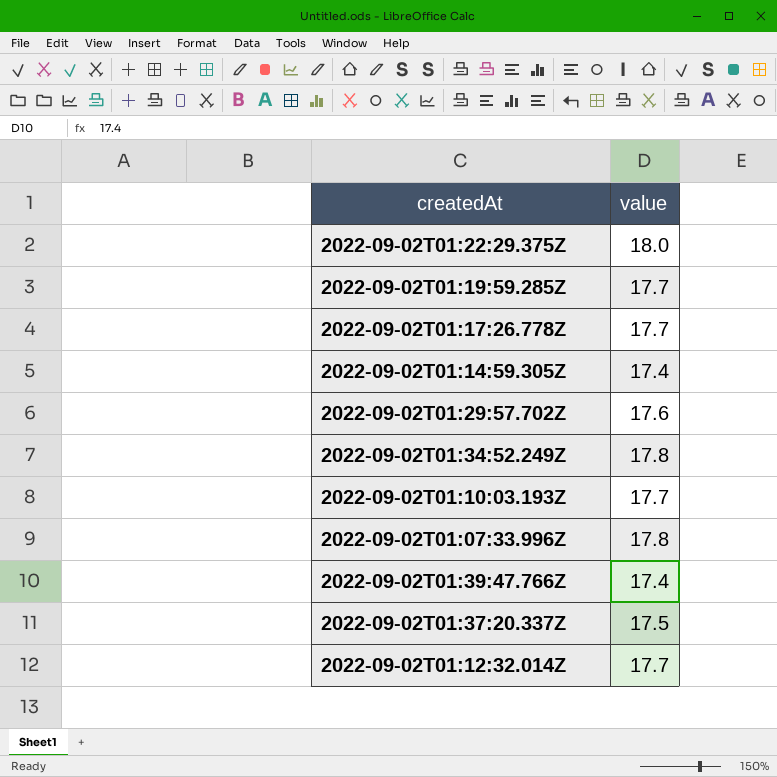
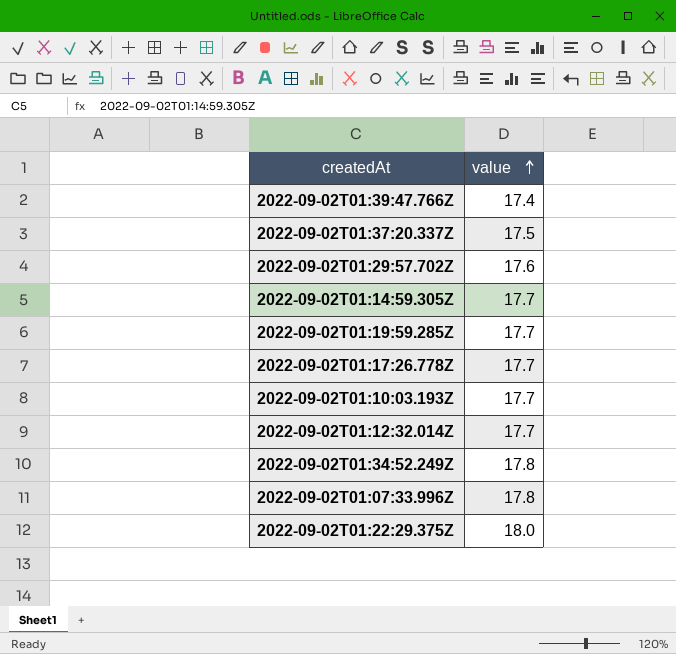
row order: none -> value ascending
2022-09-02T01:14:59.305Z | value: 17.4 -> 17.7

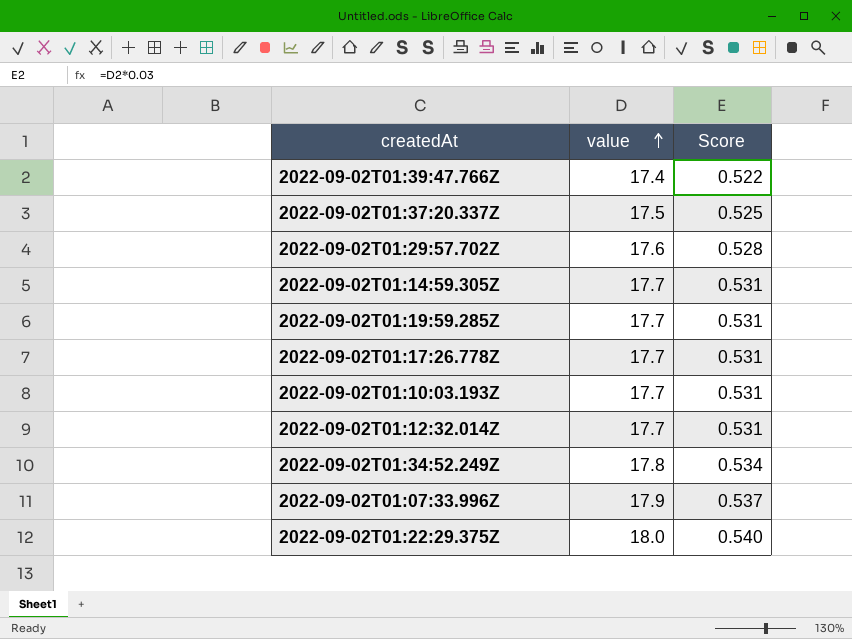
column Score | formula: none -> [value] * 0.03
2022-09-02T01:07:33.996Z | value: 17.8 -> 17.9

